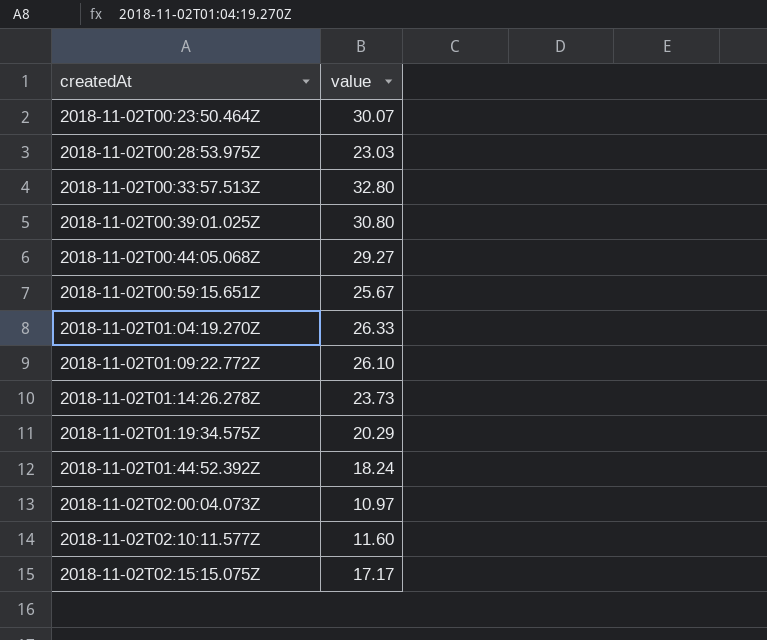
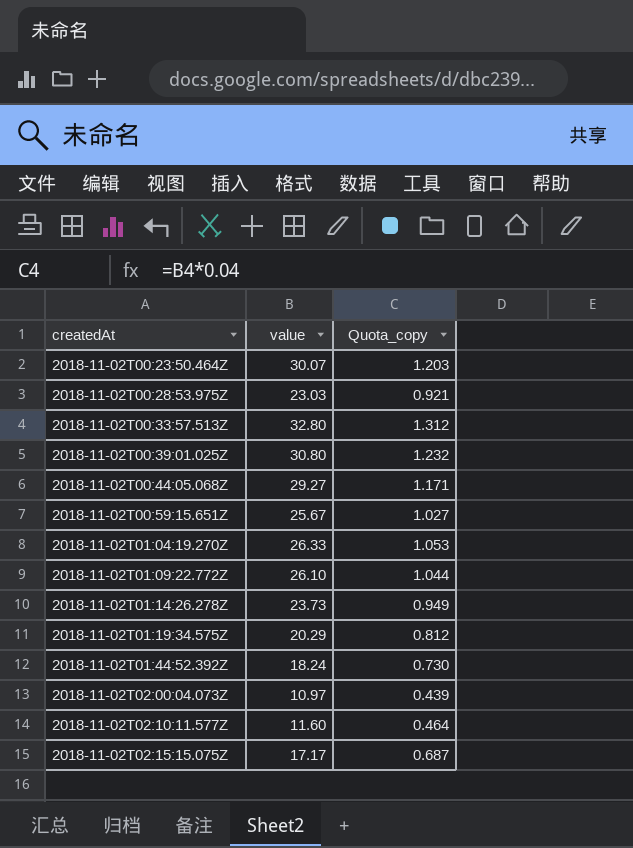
column Quota_copy | formula: none -> [value] * 0.04

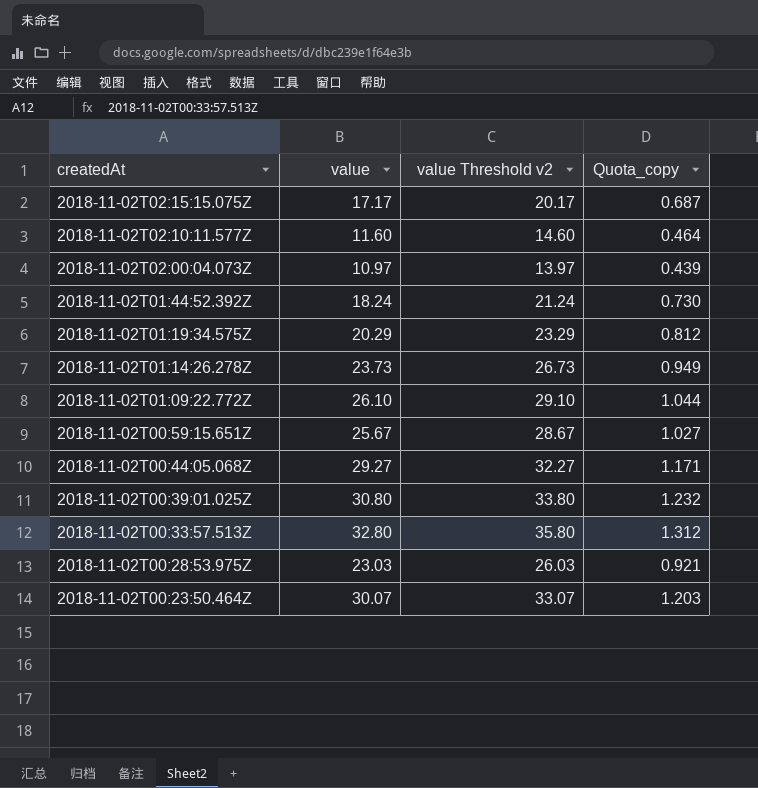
row order: createdAt ascending -> createdAt descending
column value Threshold v2 | formula: none -> [value] + 3
row 2018-11-02T01:04:19.270Z: 26.33 | 1.053 -> none

